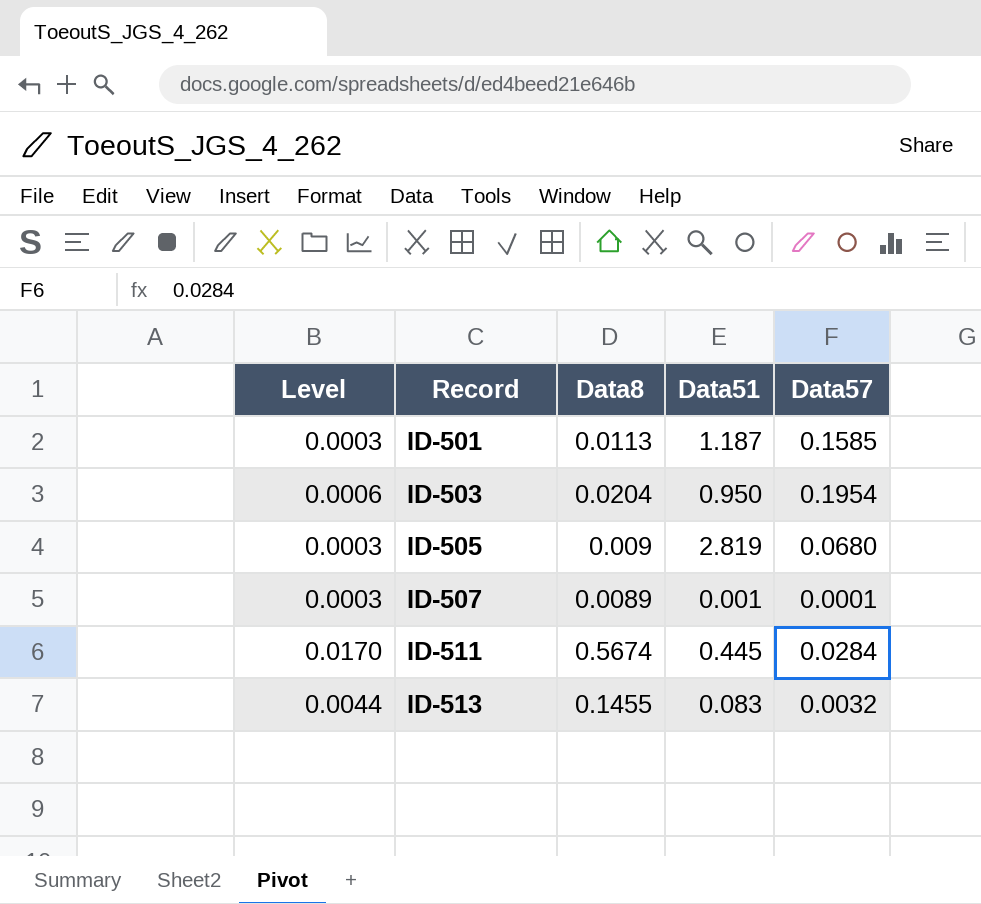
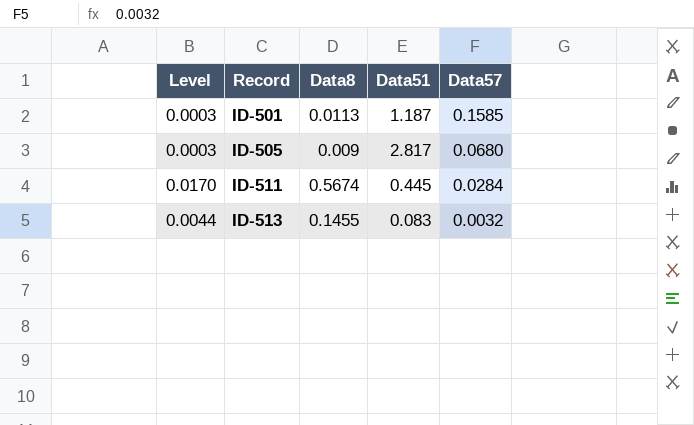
row ID-503: 0.0006 | 0.0204 | 0.950 | 0.1954 -> none
row ID-507: 0.0003 | 0.0089 | 0.001 | 0.0001 -> none
ID-505 | Data51: 2.819 -> 2.817

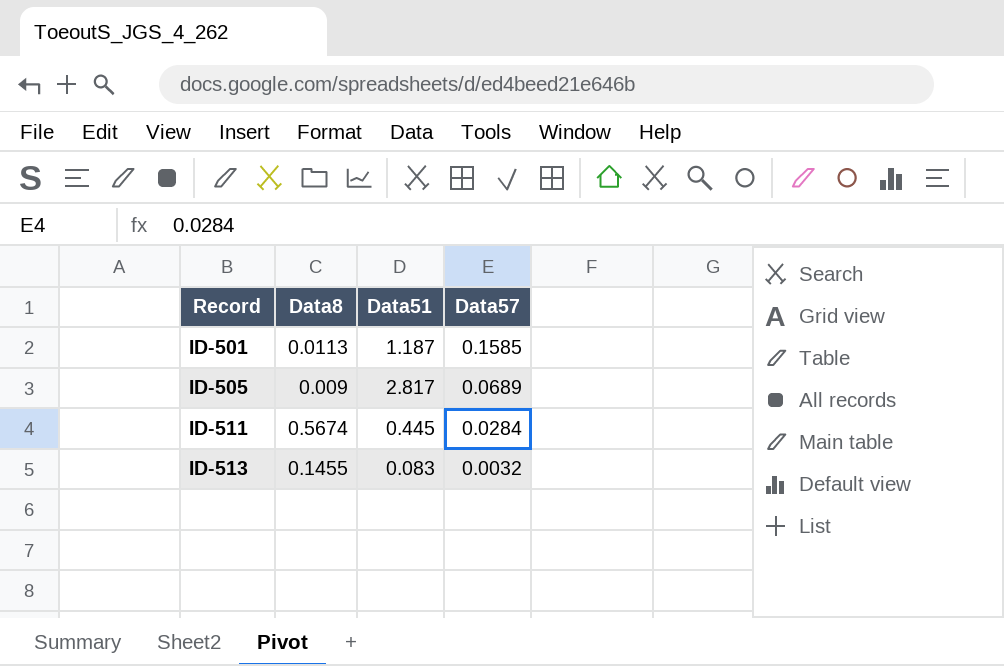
column Level | formula: [Data8] * 0.03 -> none
ID-505 | Data57: 0.0680 -> 0.0689

